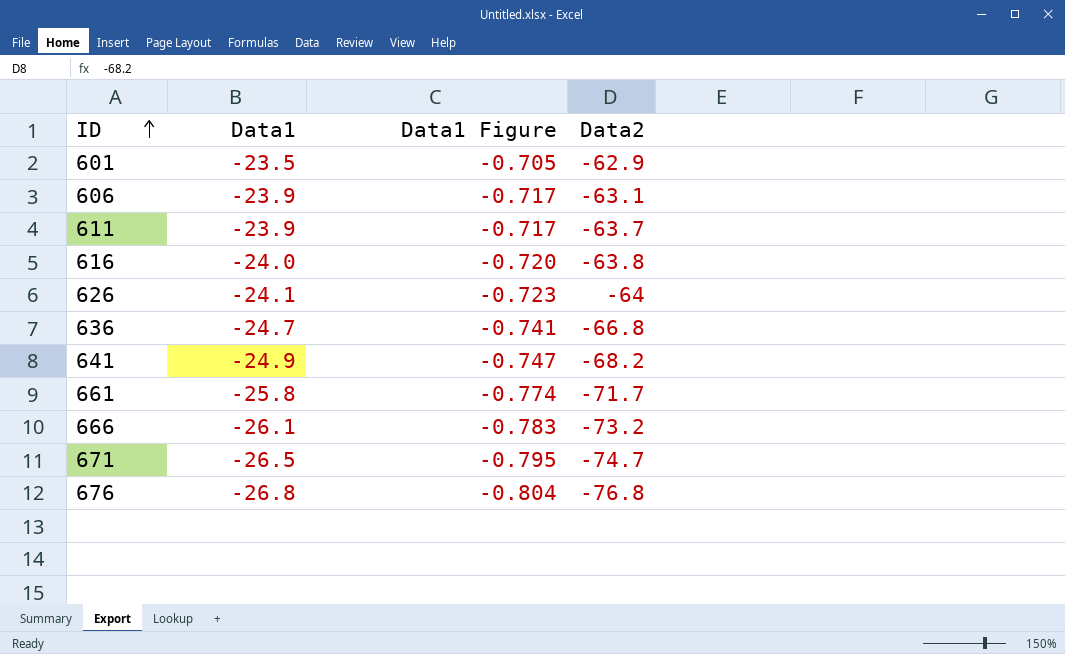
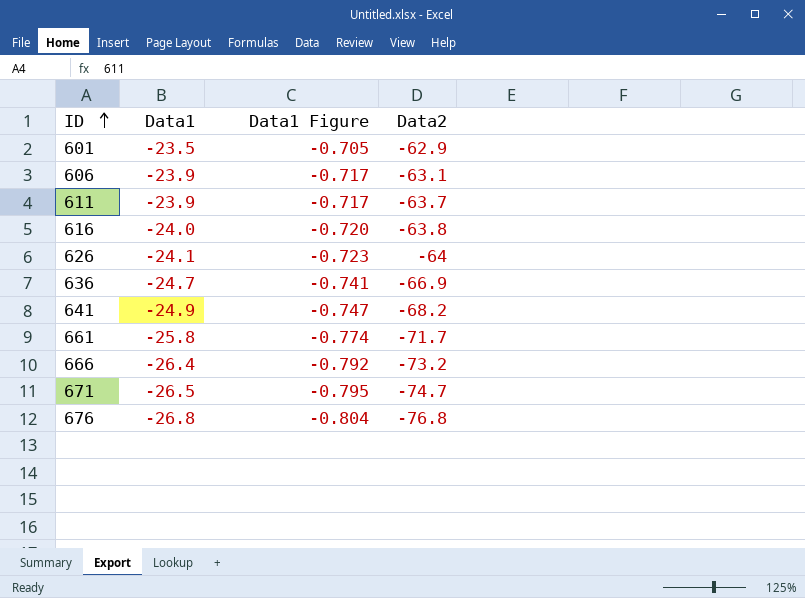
636 | Data2: -66.8 -> -66.9
666 | Data1: -26.1 -> -26.4
666 | Data1 Figure: -0.783 -> -0.792

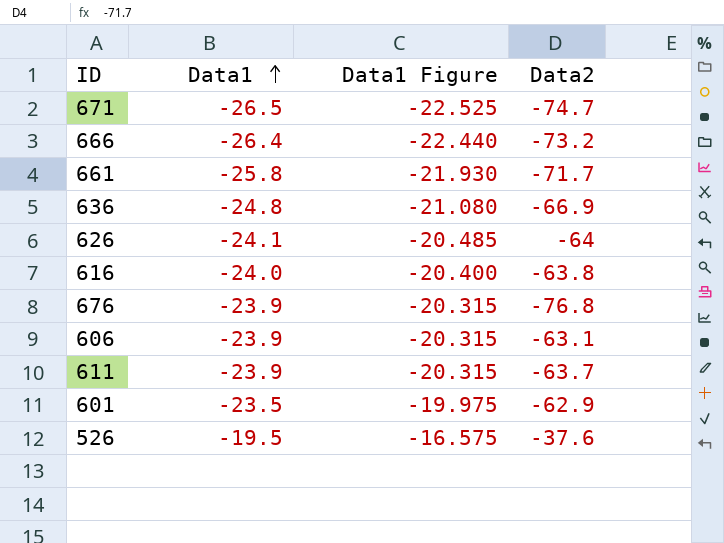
row order: ID ascending -> Data1 ascending
column Data1 Figure | formula: [Data1] * 0.03 -> [Data1] * 0.85
row 641: -24.9 | -0.747 | -68.2 -> none
636 | Data1: -24.7 -> -24.8
676 | Data1: -26.8 -> -23.9
row 526: none -> -19.5 | -16.575 | -37.6

